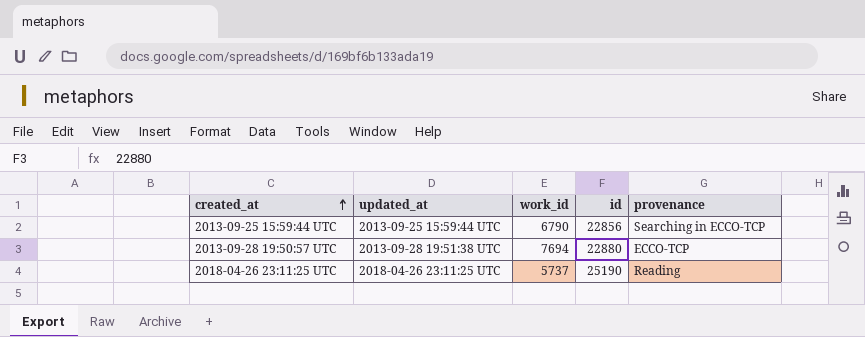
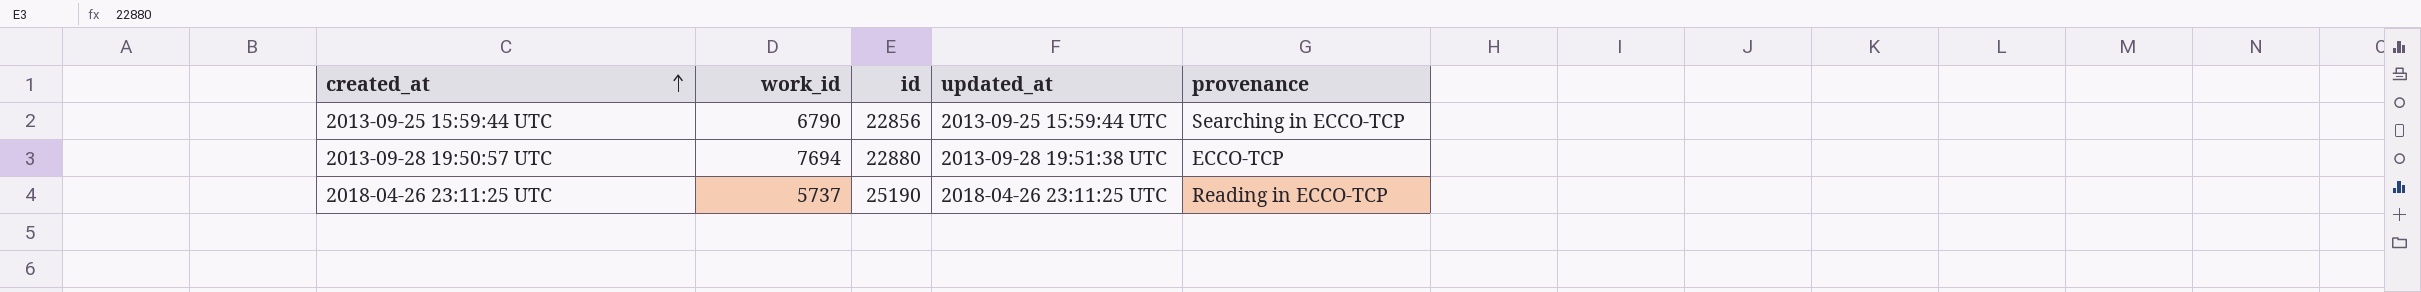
column updated_at | position: 2 -> 4
2018-04-26 23:11:25 UTC | provenance: Reading -> Reading in ECCO-TCP

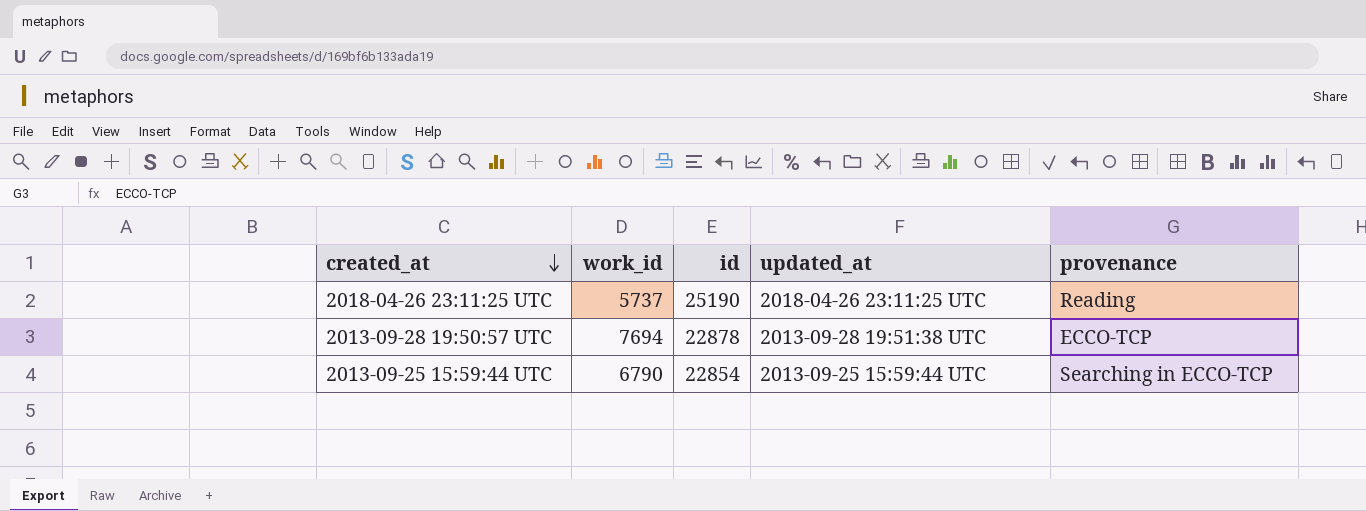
row order: created_at ascending -> created_at descending
2018-04-26 23:11:25 UTC | provenance: Reading in ECCO-TCP -> Reading
2013-09-28 19:50:57 UTC | id: 22880 -> 22878
2013-09-25 15:59:44 UTC | id: 22856 -> 22854

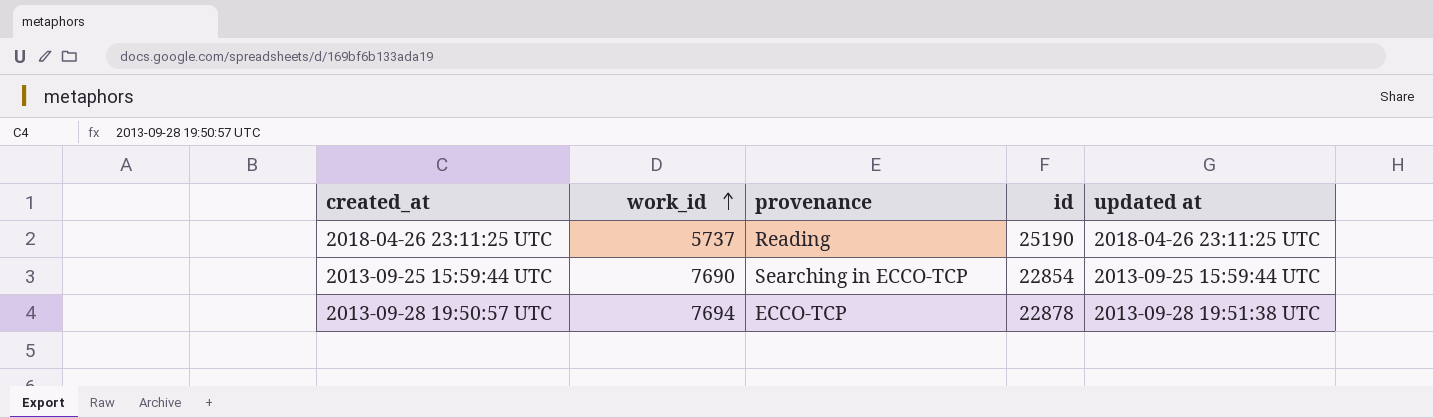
row order: created_at descending -> work_id ascending
column provenance | position: 5 -> 3
column name: updated_at -> updated at
2013-09-25 15:59:44 UTC | work_id: 6790 -> 7690

